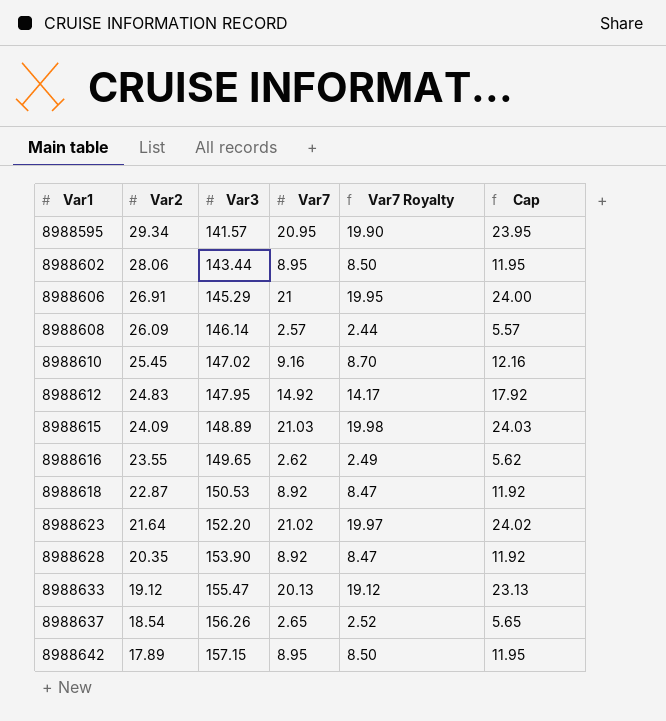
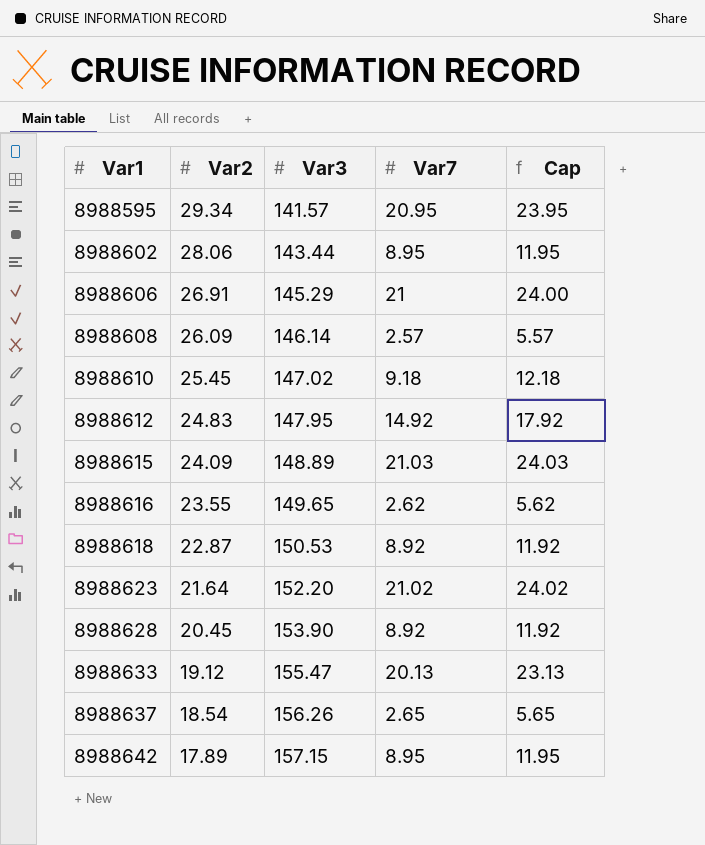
column Var7 Royalty | formula: [Var7] * 0.95 -> none
8988610 | Var7: 9.16 -> 9.18
8988610 | Cap: 12.16 -> 12.18
8988628 | Var2: 20.35 -> 20.45

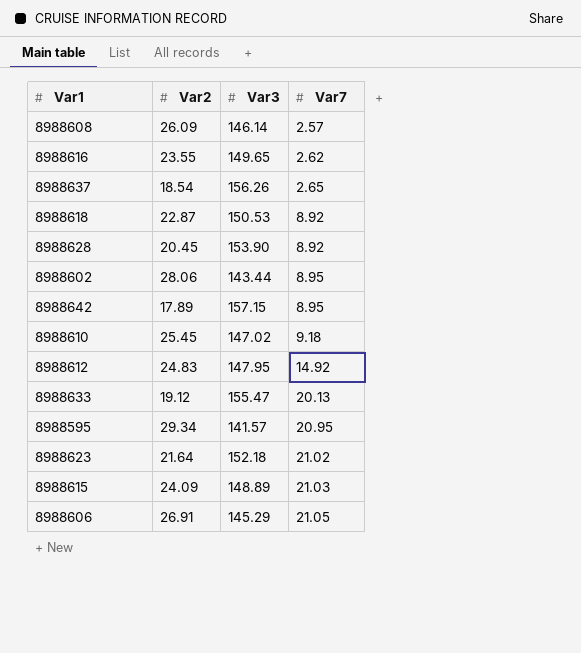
row order: Var1 ascending -> Var7 ascending
column Cap | formula: [Var7] + 3 -> none
8988623 | Var3: 152.20 -> 152.18
8988606 | Var7: 21 -> 21.05

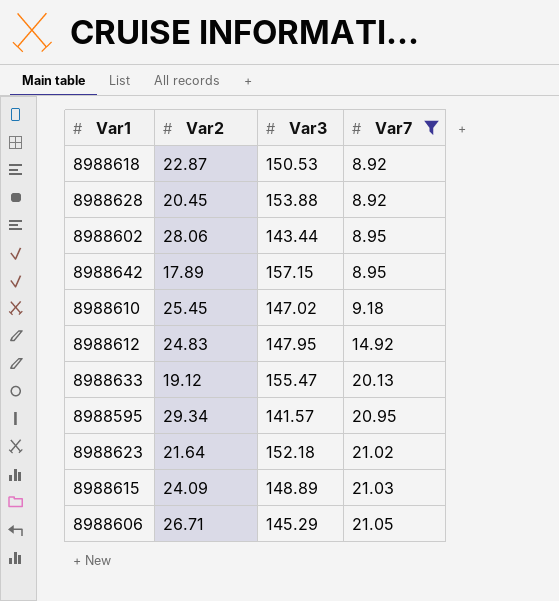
filter: none -> Var7 >= 8.92
8988628 | Var3: 153.90 -> 153.88
8988606 | Var2: 26.91 -> 26.71

